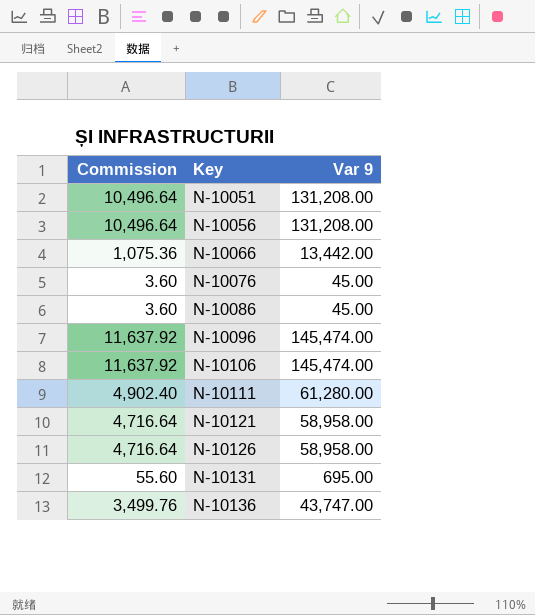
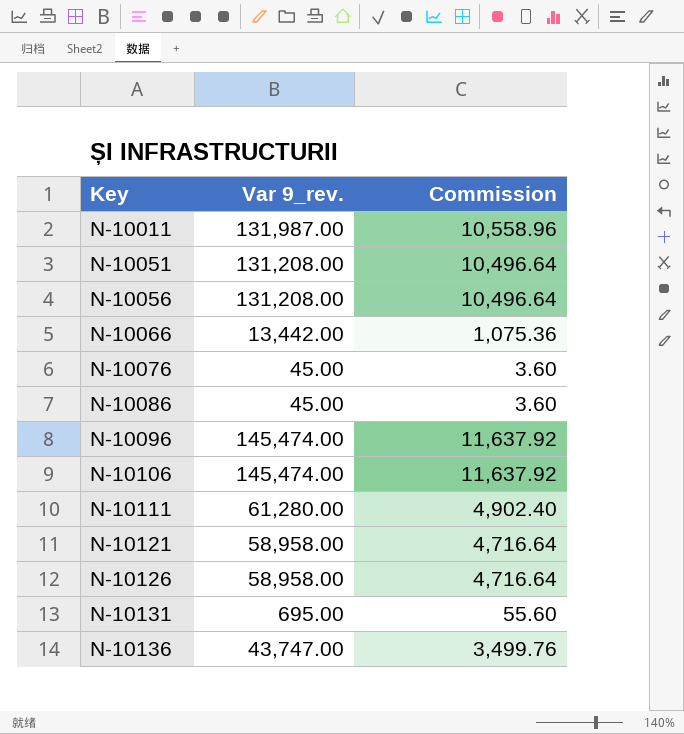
column name: Var 9 -> Var 9_rev.
column Commission | position: 1 -> 3
row N-10011: none -> 131,987.00 | 10,558.96

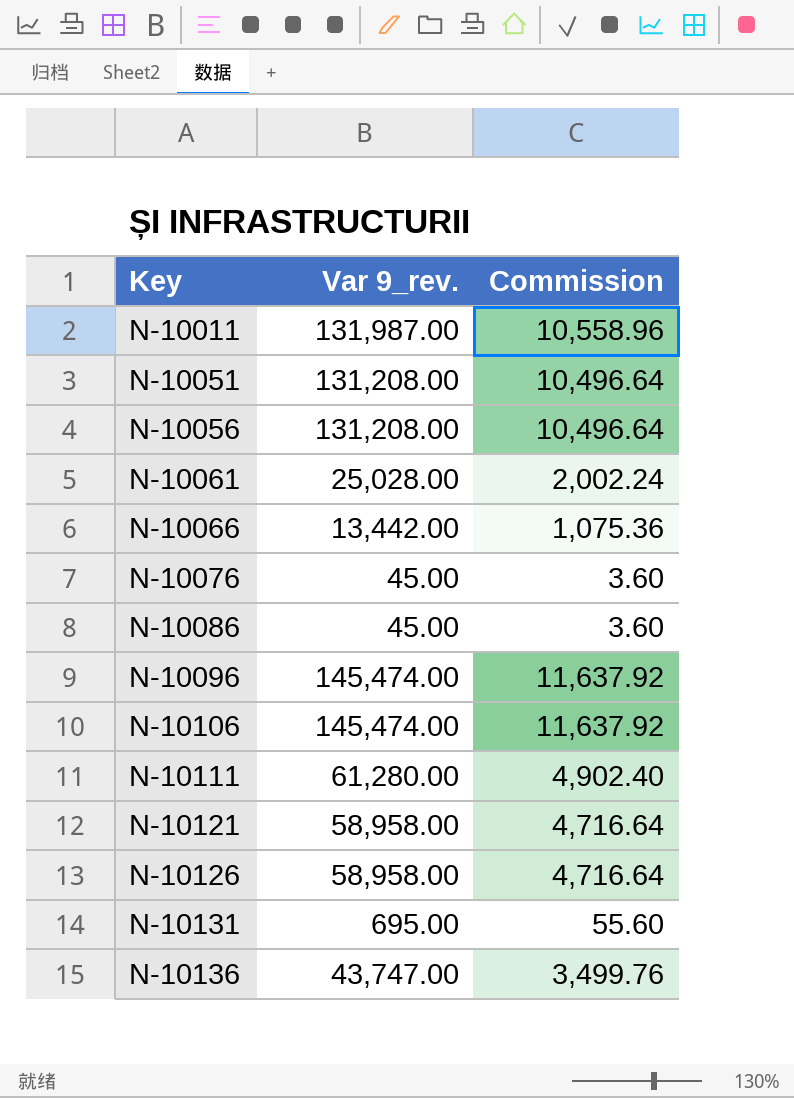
row N-10061: none -> 25,028.00 | 2,002.24

